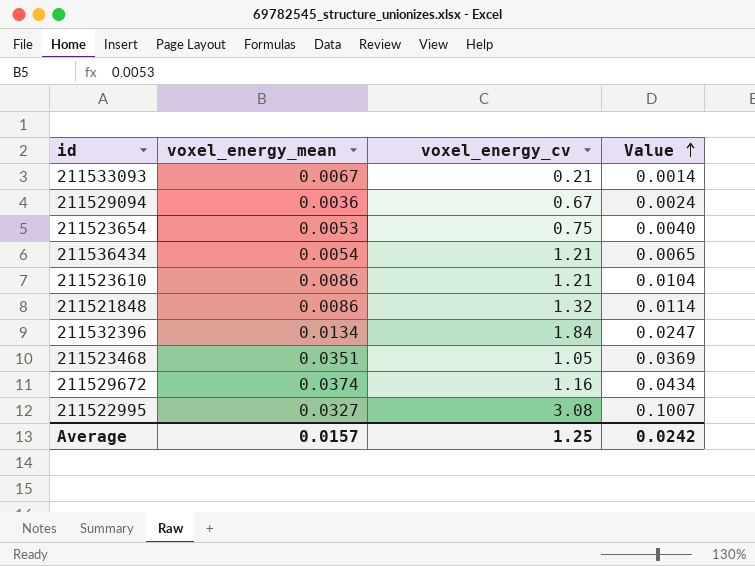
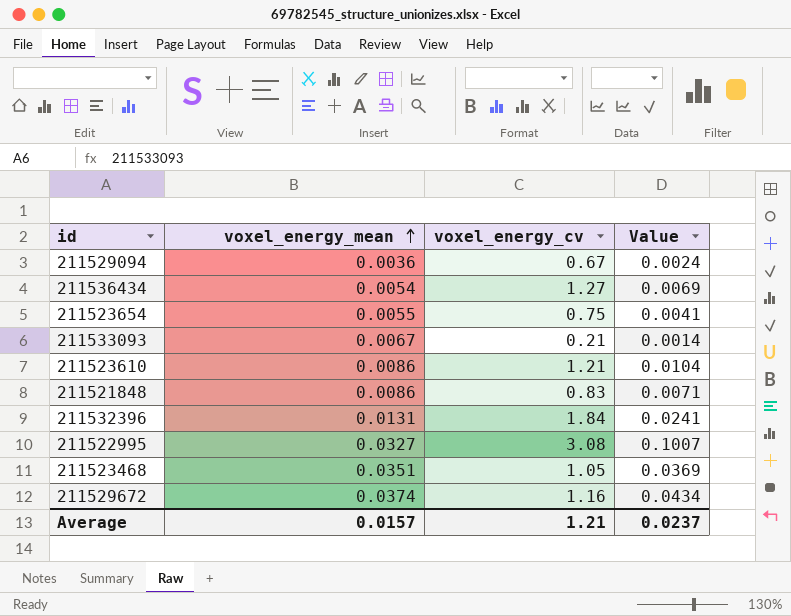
row order: Value ascending -> voxel_energy_mean ascending
211536434 | voxel_energy_cv: 1.21 -> 1.27
211536434 | Value: 0.0065 -> 0.0069
211523654 | voxel_energy_mean: 0.0053 -> 0.0055
211523654 | Value: 0.0040 -> 0.0041
211521848 | voxel_energy_cv: 1.32 -> 0.83
211521848 | Value: 0.0114 -> 0.0071
211532396 | voxel_energy_mean: 0.0134 -> 0.0131
211532396 | Value: 0.0247 -> 0.0241
Average | voxel_energy_cv: 1.25 -> 1.21
Average | Value: 0.0242 -> 0.0237

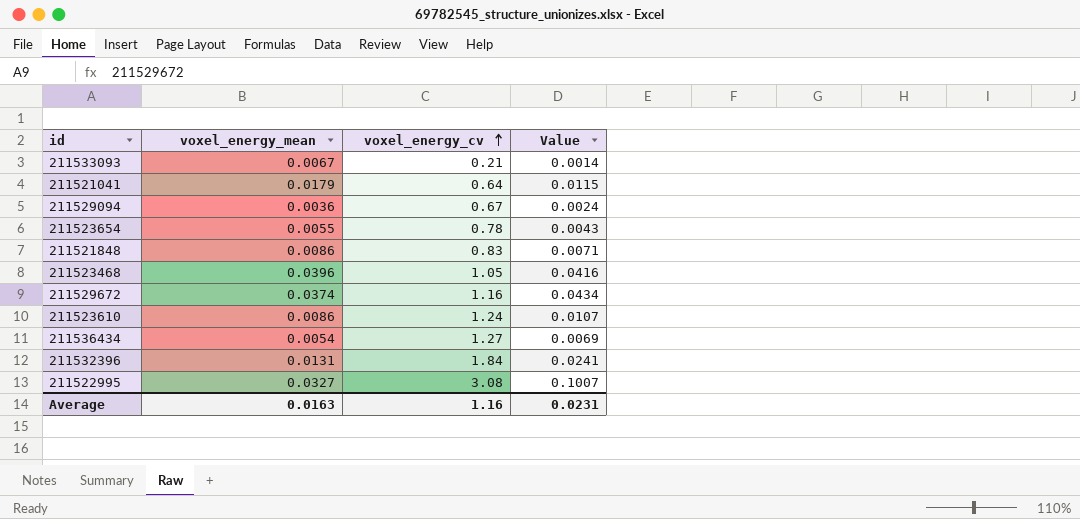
row order: voxel_energy_mean ascending -> voxel_energy_cv ascending
row 211521041: none -> 0.0179 | 0.64 | 0.0115
211523654 | voxel_energy_cv: 0.75 -> 0.78
211523654 | Value: 0.0041 -> 0.0043
211523468 | voxel_energy_mean: 0.0351 -> 0.0396
211523468 | Value: 0.0369 -> 0.0416
211523610 | voxel_energy_cv: 1.21 -> 1.24
211523610 | Value: 0.0104 -> 0.0107
Average | voxel_energy_mean: 0.0157 -> 0.0163
Average | voxel_energy_cv: 1.21 -> 1.16
Average | Value: 0.0237 -> 0.0231

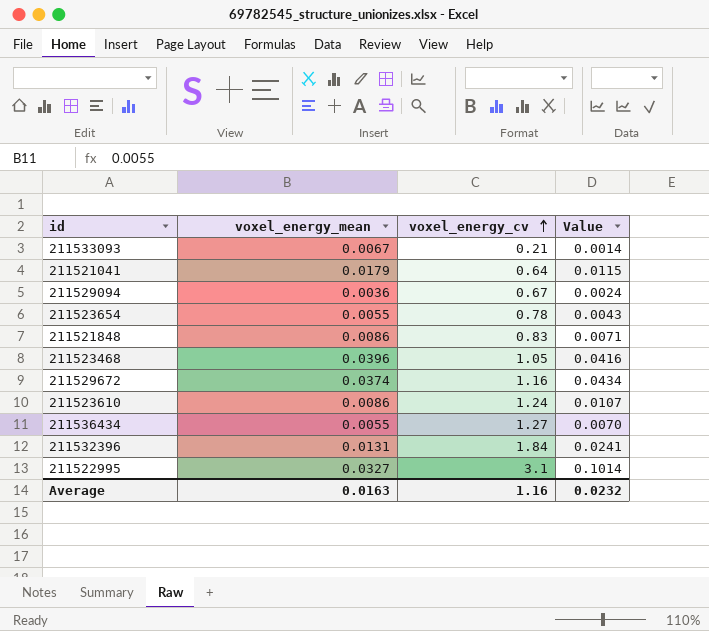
211536434 | voxel_energy_mean: 0.0054 -> 0.0055
211536434 | Value: 0.0069 -> 0.0070
211522995 | voxel_energy_cv: 3.08 -> 3.1
211522995 | Value: 0.1007 -> 0.1014
Average | Value: 0.0231 -> 0.0232

